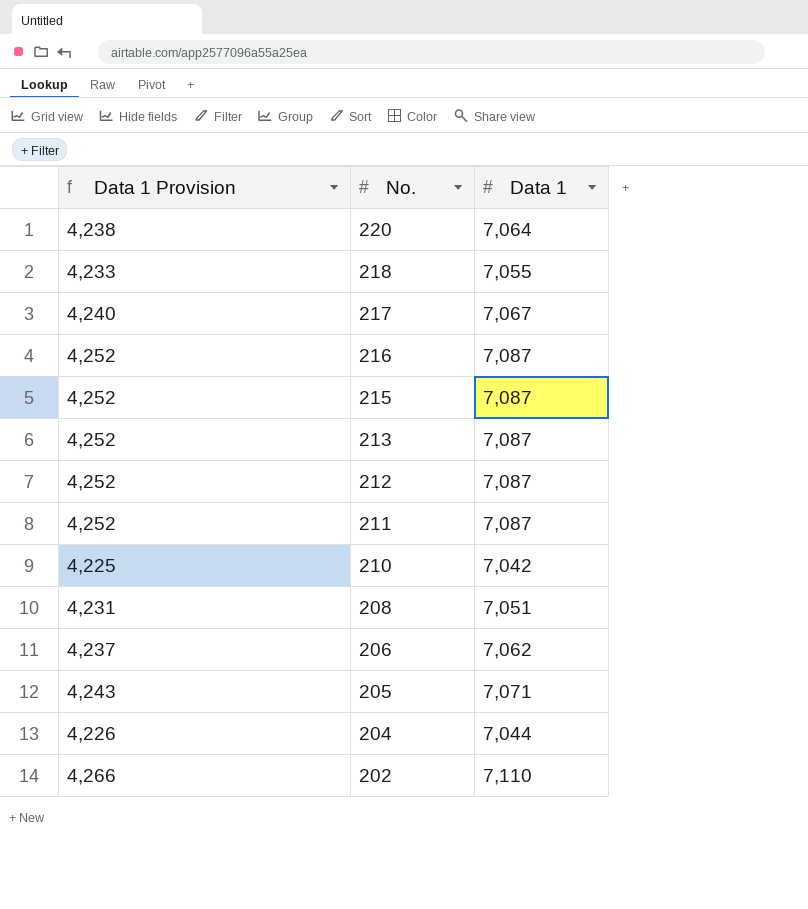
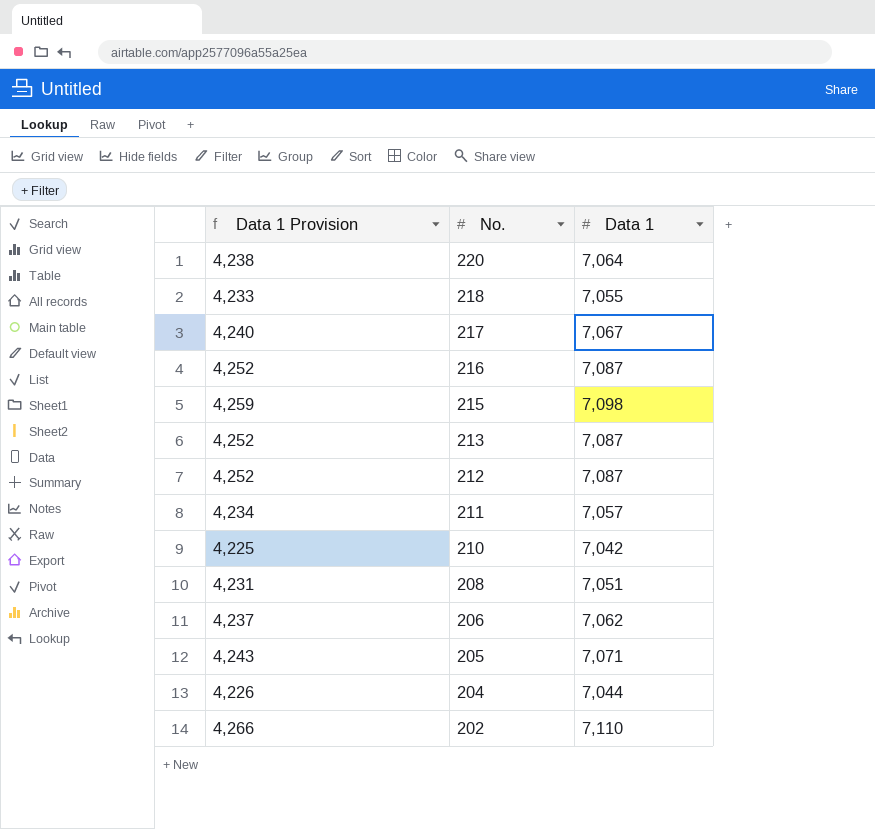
215 | Data 1 Provision: 4,252 -> 4,259
215 | Data 1: 7,087 -> 7,098
211 | Data 1 Provision: 4,252 -> 4,234
211 | Data 1: 7,087 -> 7,057

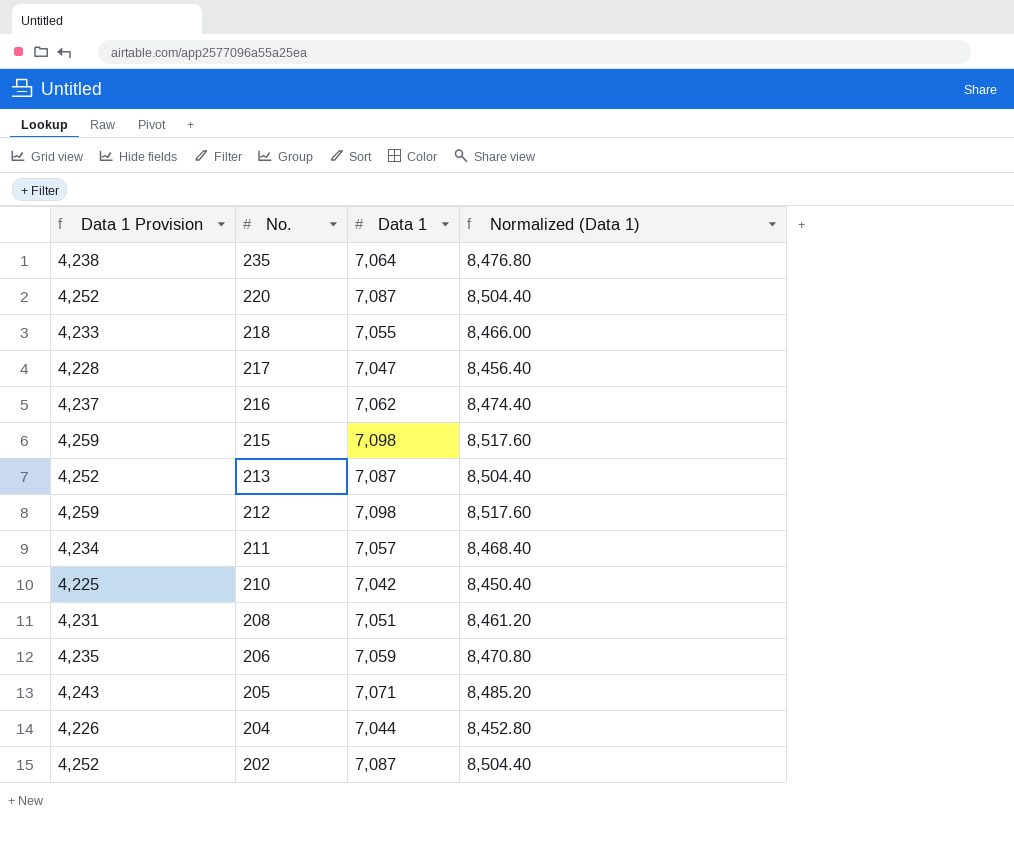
column Normalized (Data 1) | formula: none -> [Data 1] * 1.2
row 235: none -> 4,238 | 7,064 | 8,476.80
220 | Data 1 Provision: 4,238 -> 4,252
220 | Data 1: 7,064 -> 7,087
217 | Data 1 Provision: 4,240 -> 4,228
217 | Data 1: 7,067 -> 7,047
216 | Data 1 Provision: 4,252 -> 4,237
216 | Data 1: 7,087 -> 7,062
212 | Data 1 Provision: 4,252 -> 4,259
212 | Data 1: 7,087 -> 7,098
206 | Data 1 Provision: 4,237 -> 4,235
206 | Data 1: 7,062 -> 7,059
202 | Data 1 Provision: 4,266 -> 4,252
202 | Data 1: 7,110 -> 7,087

